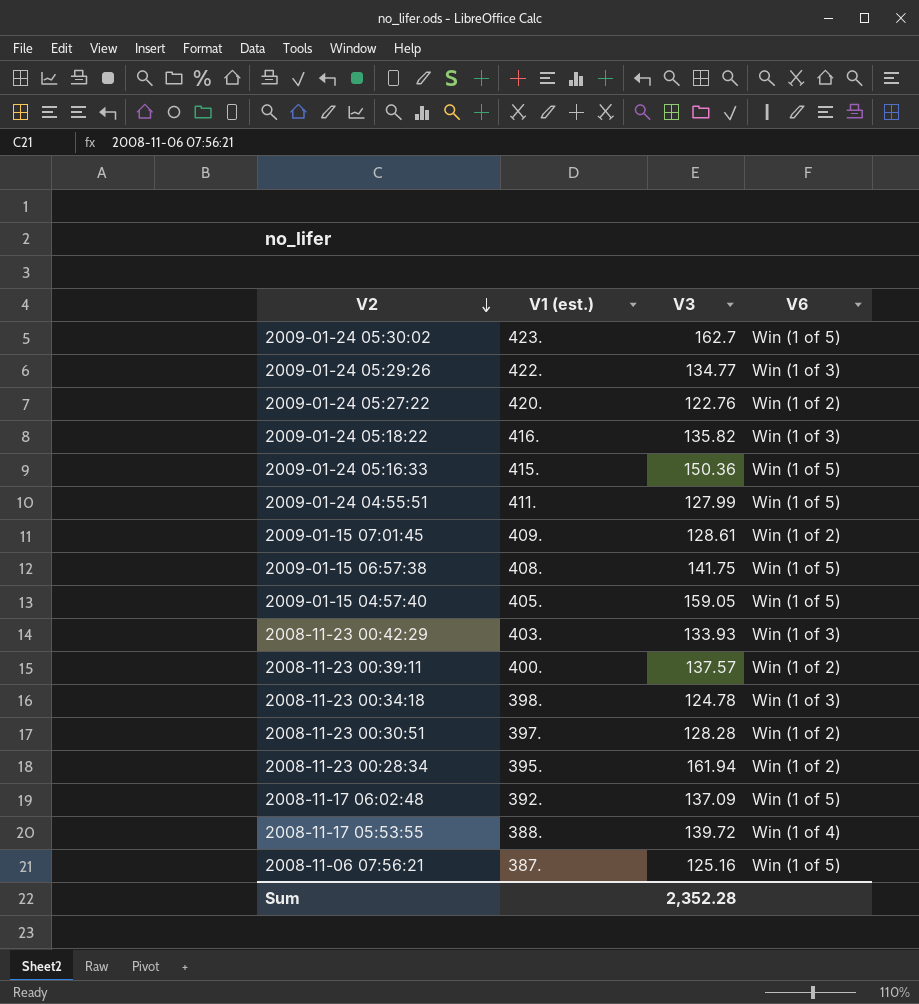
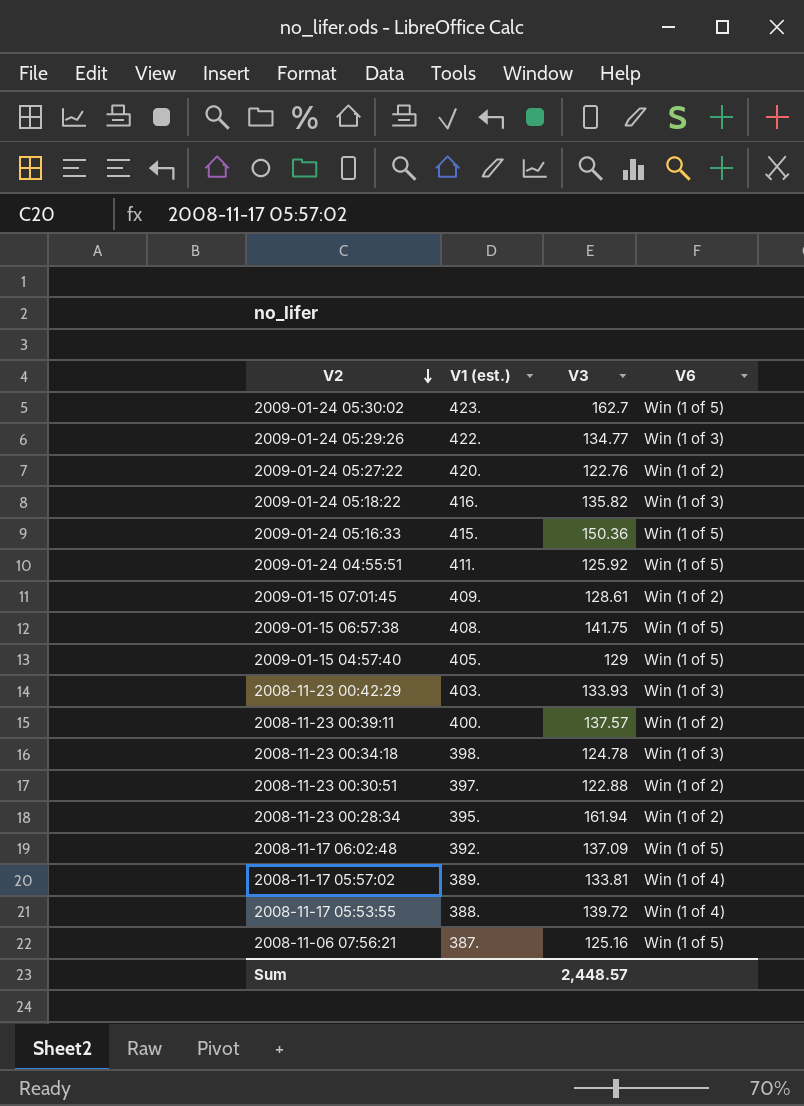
2009-01-24 04:55:51 | V3: 127.99 -> 125.92
2009-01-15 04:57:40 | V3: 159.05 -> 129
2008-11-23 00:30:51 | V3: 128.28 -> 122.88
row 2008-11-17 05:57:02: none -> 389. | 133.81 | Win (1 of 4)
Sum | V3: 2,352.28 -> 2,448.57

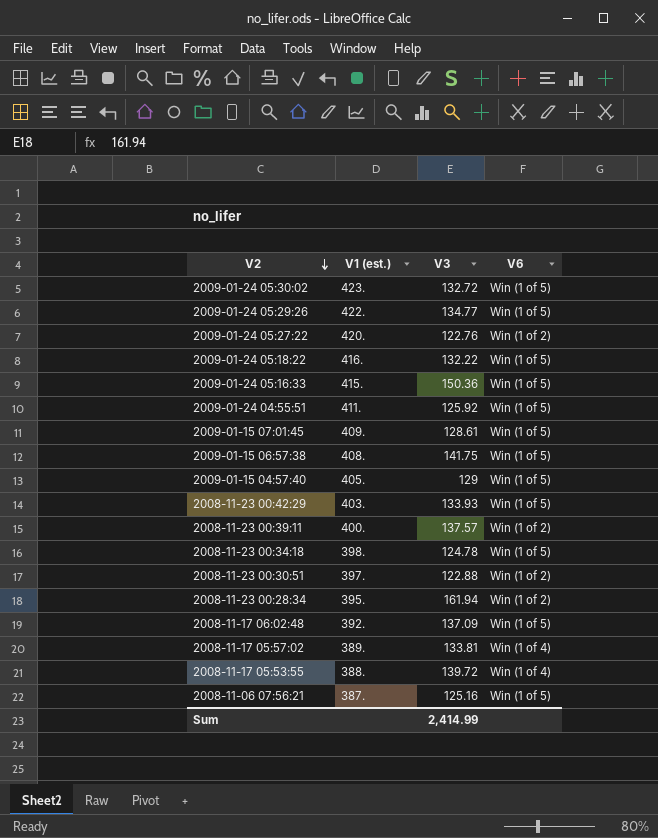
2009-01-24 05:30:02 | V3: 162.7 -> 132.72
2009-01-24 05:29:26 | V6: Win (1 of 3) -> Win (1 of 5)
2009-01-24 05:18:22 | V3: 135.82 -> 132.22
2009-01-24 05:18:22 | V6: Win (1 of 3) -> Win (1 of 5)
2009-01-15 07:01:45 | V6: Win (1 of 2) -> Win (1 of 5)
2008-11-23 00:42:29 | V6: Win (1 of 3) -> Win (1 of 5)
2008-11-23 00:34:18 | V6: Win (1 of 3) -> Win (1 of 5)
Sum | V3: 2,448.57 -> 2,414.99

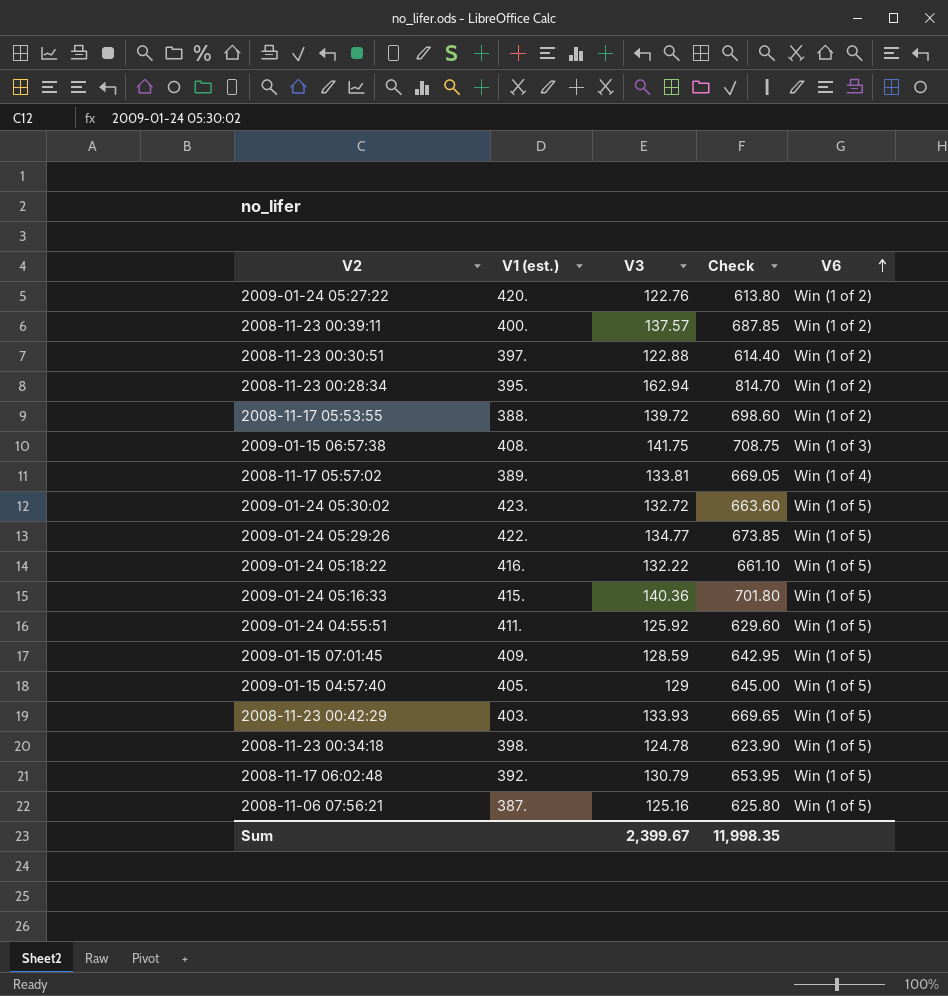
row order: V2 descending -> V6 ascending
column Check | formula: none -> [V3] * 5
2008-11-23 00:28:34 | V3: 161.94 -> 162.94
2008-11-17 05:53:55 | V6: Win (1 of 4) -> Win (1 of 2)
2009-01-15 06:57:38 | V6: Win (1 of 5) -> Win (1 of 3)
2009-01-24 05:16:33 | V3: 150.36 -> 140.36
2009-01-15 07:01:45 | V3: 128.61 -> 128.59
2008-11-17 06:02:48 | V3: 137.09 -> 130.79
Sum | V3: 2,414.99 -> 2,399.67

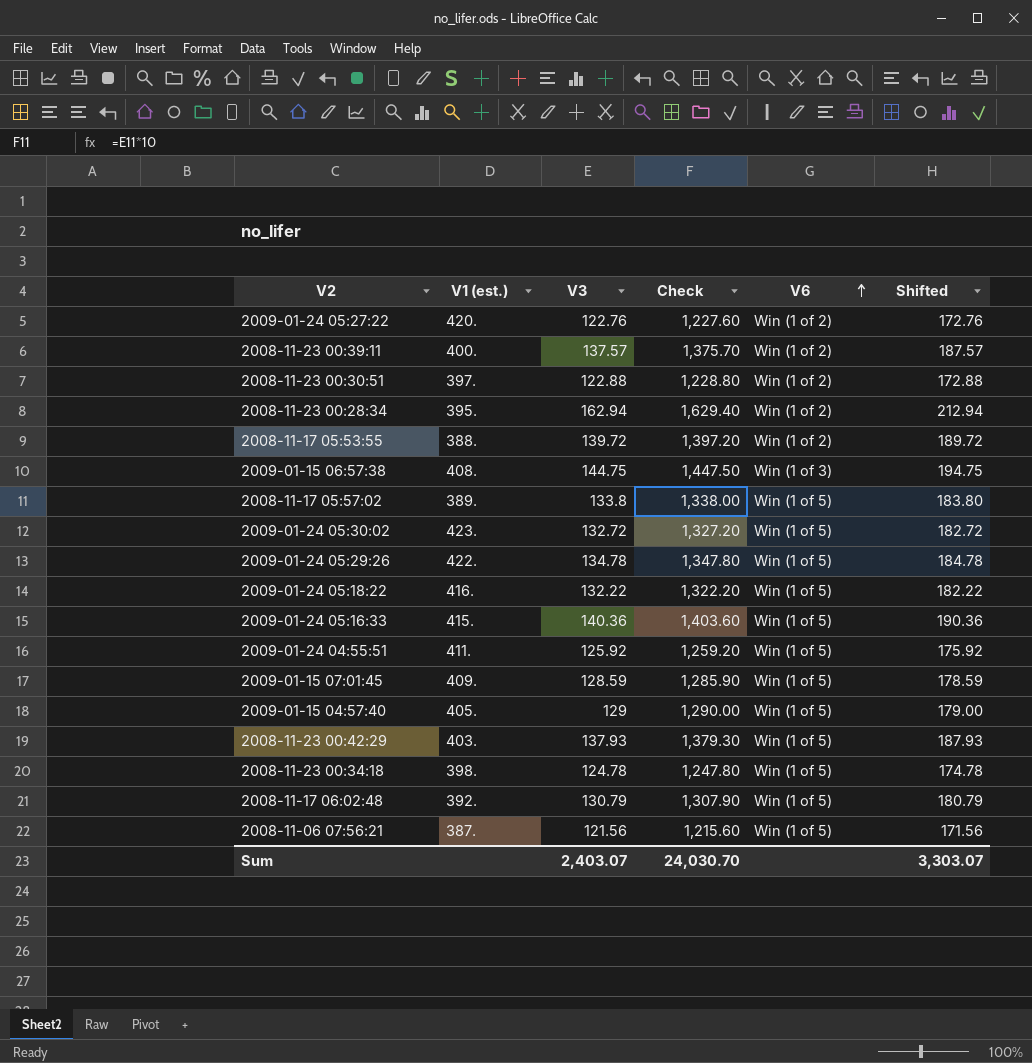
column Check | formula: [V3] * 5 -> [V3] * 10
column Shifted | formula: none -> [V3] + 50
2009-01-15 06:57:38 | V3: 141.75 -> 144.75
2008-11-17 05:57:02 | V3: 133.81 -> 133.8
2008-11-17 05:57:02 | V6: Win (1 of 4) -> Win (1 of 5)
2009-01-24 05:29:26 | V3: 134.77 -> 134.78
2008-11-23 00:42:29 | V3: 133.93 -> 137.93
2008-11-06 07:56:21 | V3: 125.16 -> 121.56
Sum | V3: 2,399.67 -> 2,403.07
Sum | Check: 11,998.35 -> 24,030.70

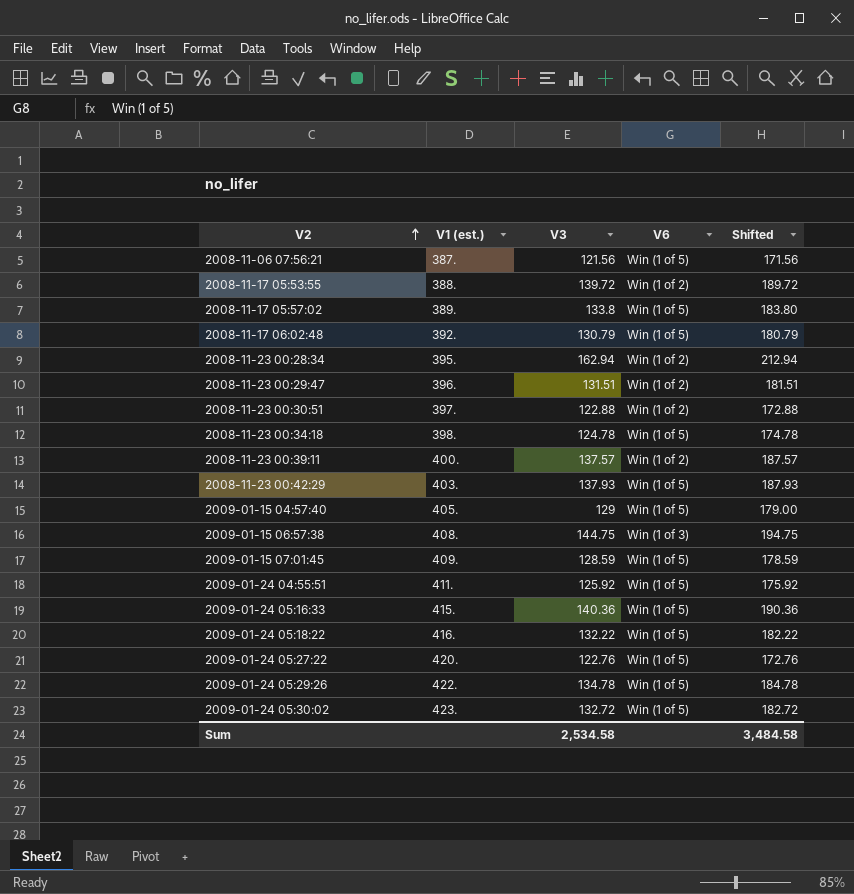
row order: V6 ascending -> V2 ascending
column Check | formula: [V3] * 10 -> none
row 2008-11-23 00:29:47: none -> 396. | 131.51 | Win (1 of 2) | 181.51
2009-01-24 05:27:22 | V6: Win (1 of 2) -> Win (1 of 5)
Sum | V3: 2,403.07 -> 2,534.58
Sum | Shifted: 3,303.07 -> 3,484.58

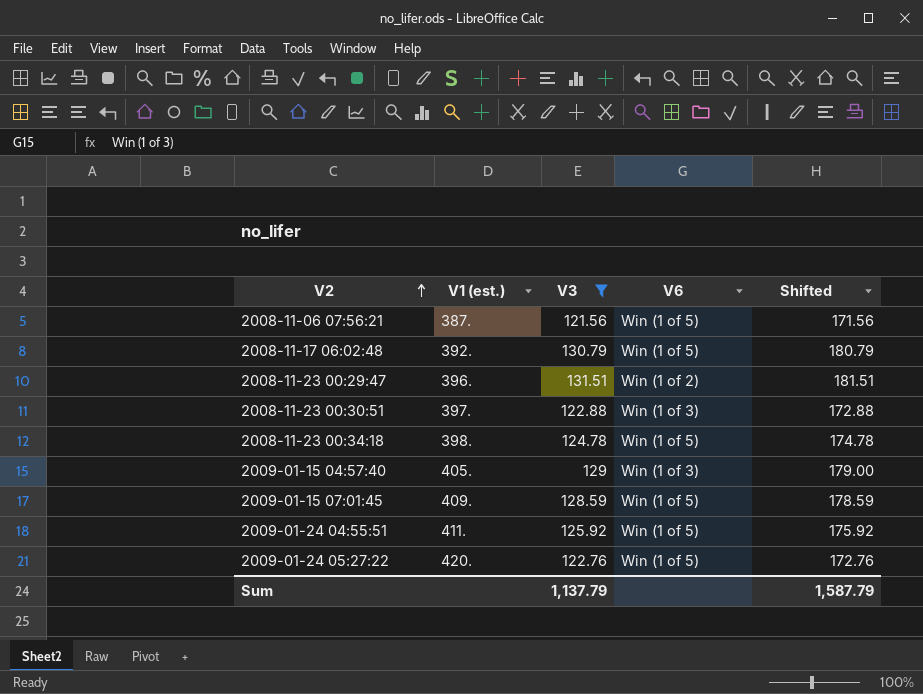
filter: none -> V3 <= 131.51
2008-11-23 00:30:51 | V6: Win (1 of 2) -> Win (1 of 3)
2009-01-15 04:57:40 | V6: Win (1 of 5) -> Win (1 of 3)
Sum | V3: 2,534.58 -> 1,137.79
Sum | Shifted: 3,484.58 -> 1,587.79

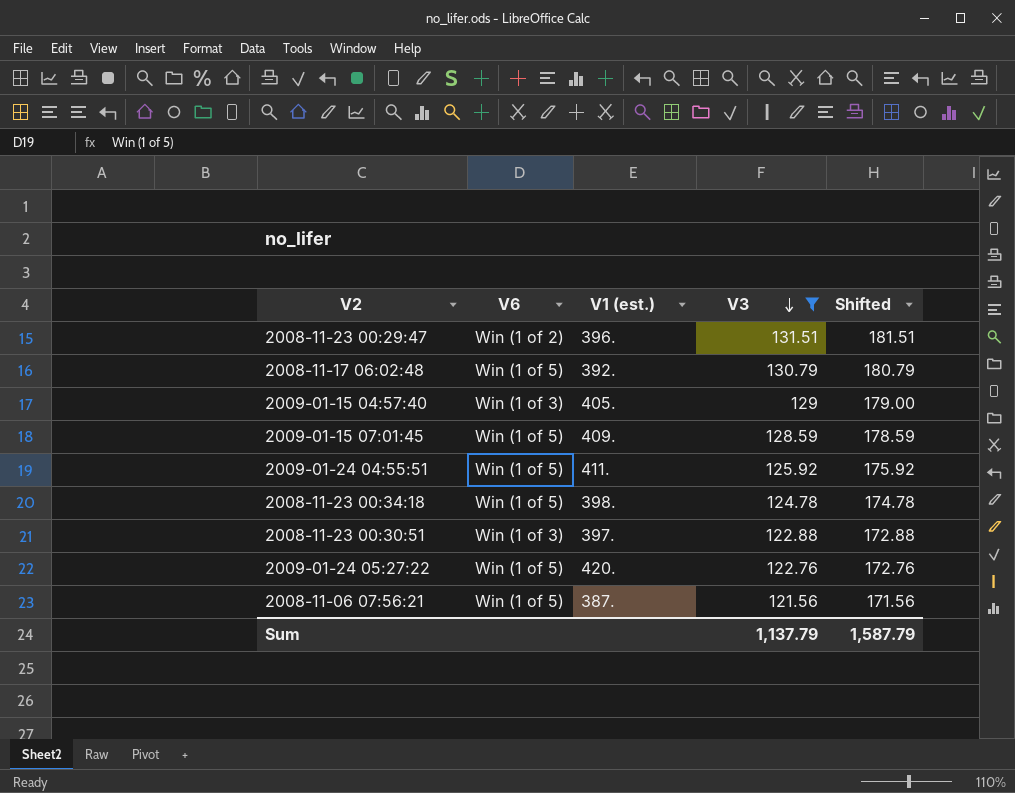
row order: V2 ascending -> V3 descending
column V6 | position: 4 -> 2

